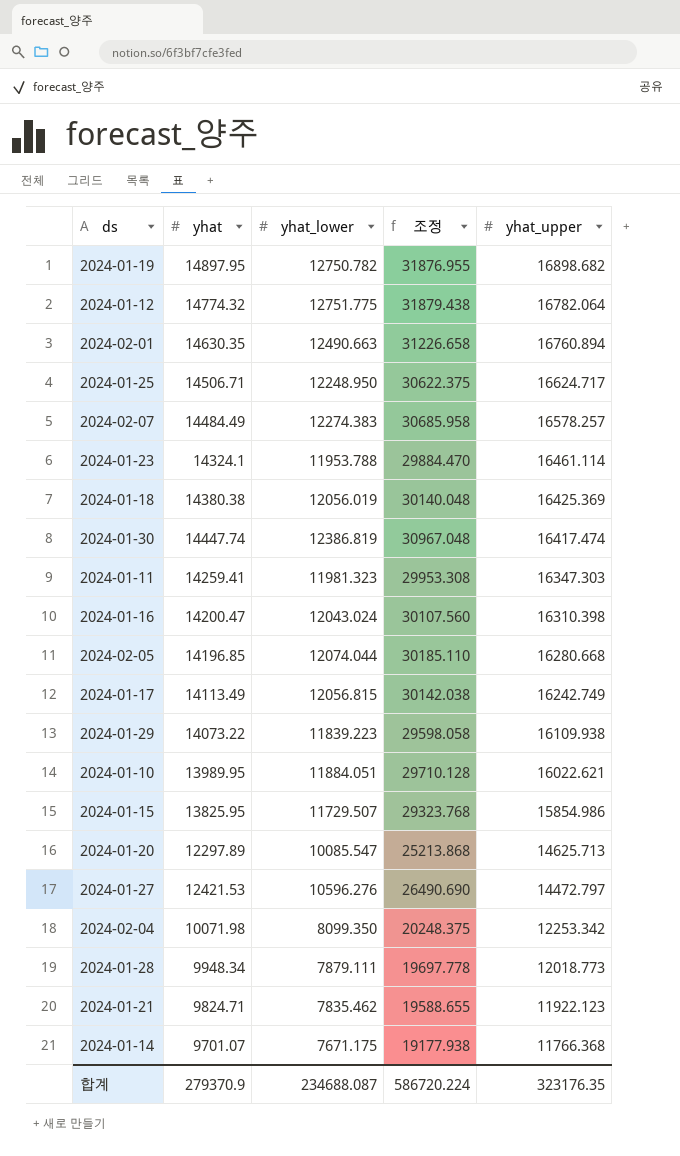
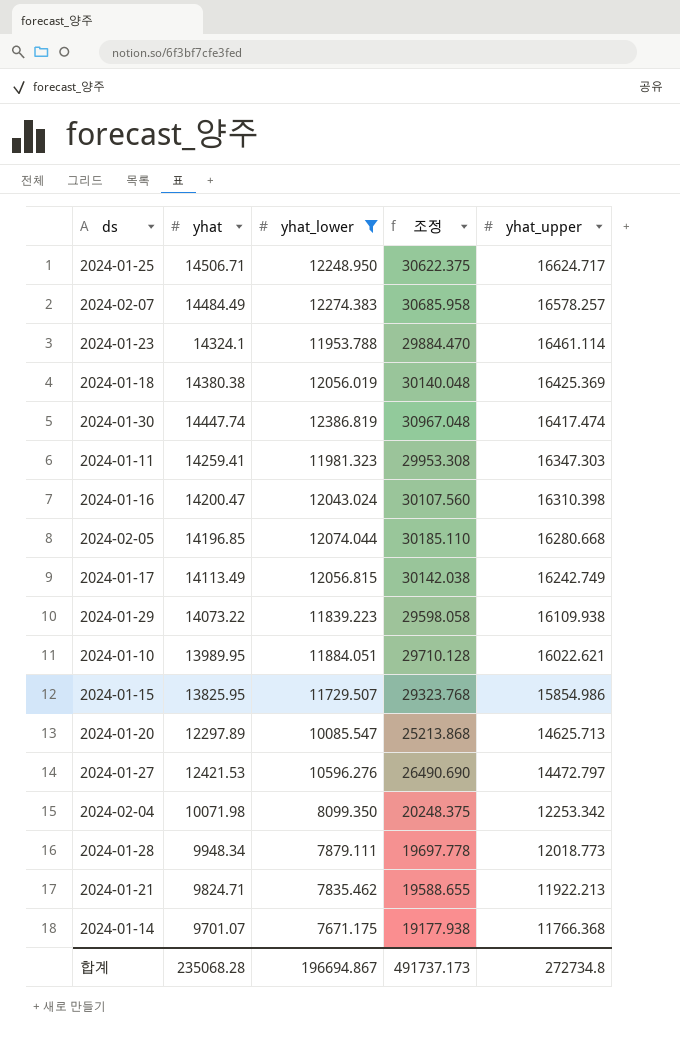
filter: none -> yhat_lower <= 12386.819
2024-01-21 | yhat_upper: 11922.123 -> 11922.213
합계 | yhat: 279370.9 -> 235068.28
합계 | yhat_lower: 234688.087 -> 196694.867
합계 | 조정: 586720.224 -> 491737.173
합계 | yhat_upper: 323176.35 -> 272734.8

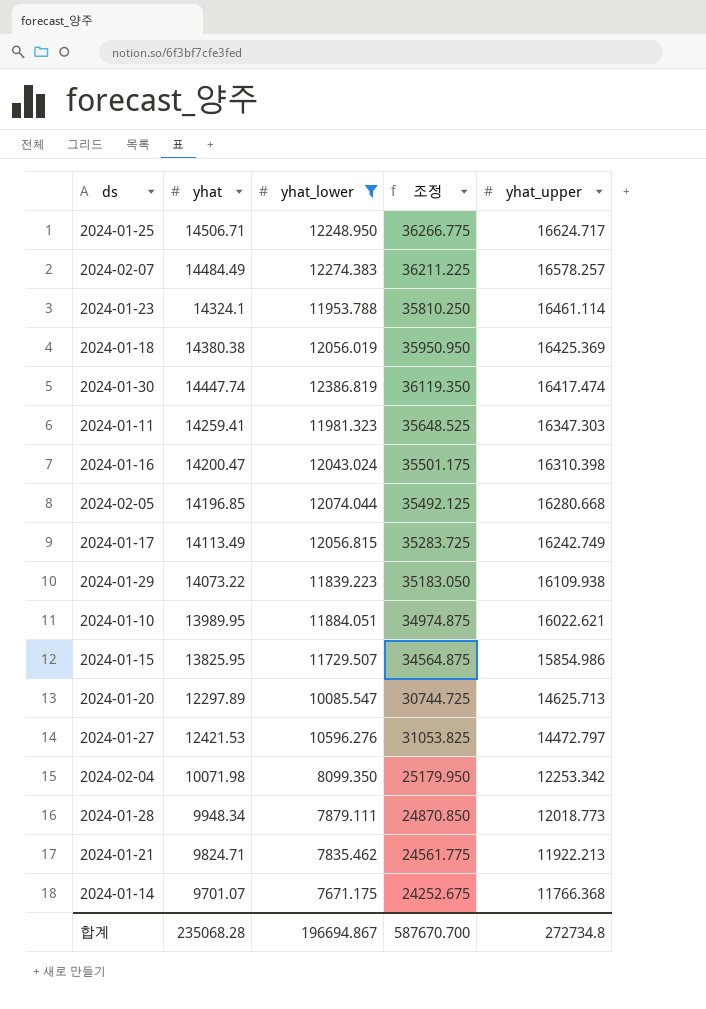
column 조정 | formula: [yhat_lower] * 2.5 -> [yhat] * 2.5
합계 | 조정: 491737.173 -> 587670.700

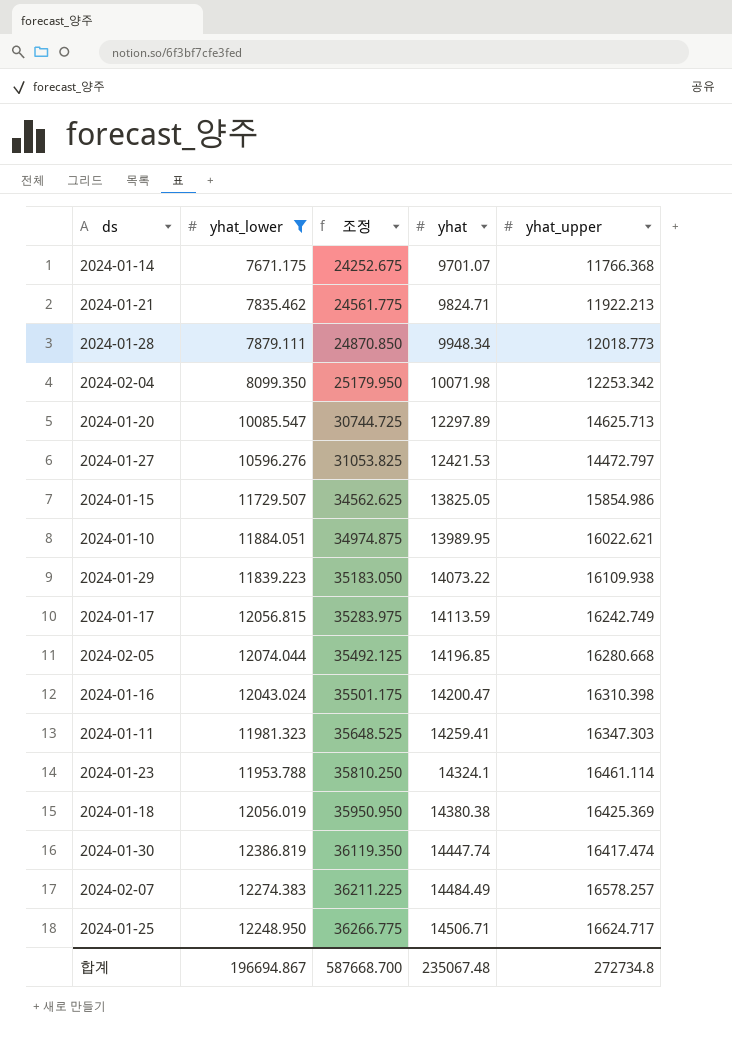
row order: yhat_upper descending -> 조정 ascending
column yhat | position: 2 -> 4
2024-01-15 | 조정: 34564.875 -> 34562.625
2024-01-15 | yhat: 13825.95 -> 13825.05
2024-01-17 | 조정: 35283.725 -> 35283.975
2024-01-17 | yhat: 14113.49 -> 14113.59
합계 | 조정: 587670.700 -> 587668.700
합계 | yhat: 235068.28 -> 235067.48

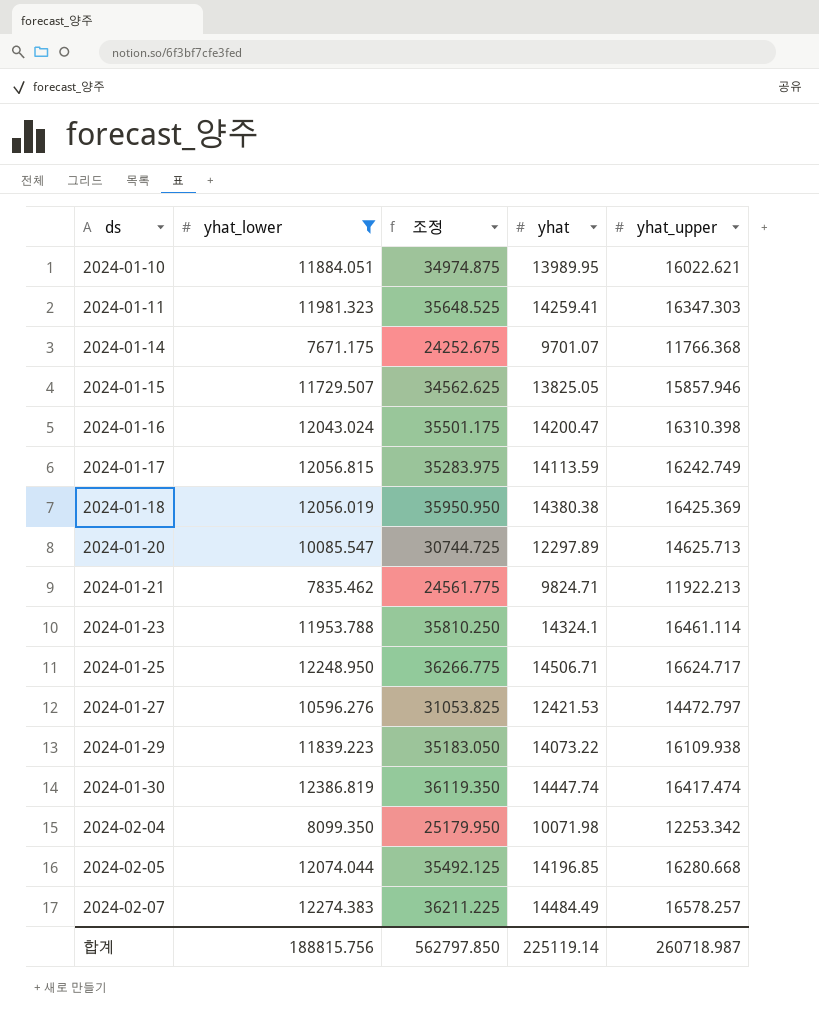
row order: 조정 ascending -> ds ascending
row 2024-01-28: 7879.111 | 24870.850 | 9948.34 | 12018.773 -> none
2024-01-15 | yhat_upper: 15854.986 -> 15857.946
합계 | yhat_lower: 196694.867 -> 188815.756
합계 | 조정: 587668.700 -> 562797.850
합계 | yhat: 235067.48 -> 225119.14
합계 | yhat_upper: 272734.8 -> 260718.987

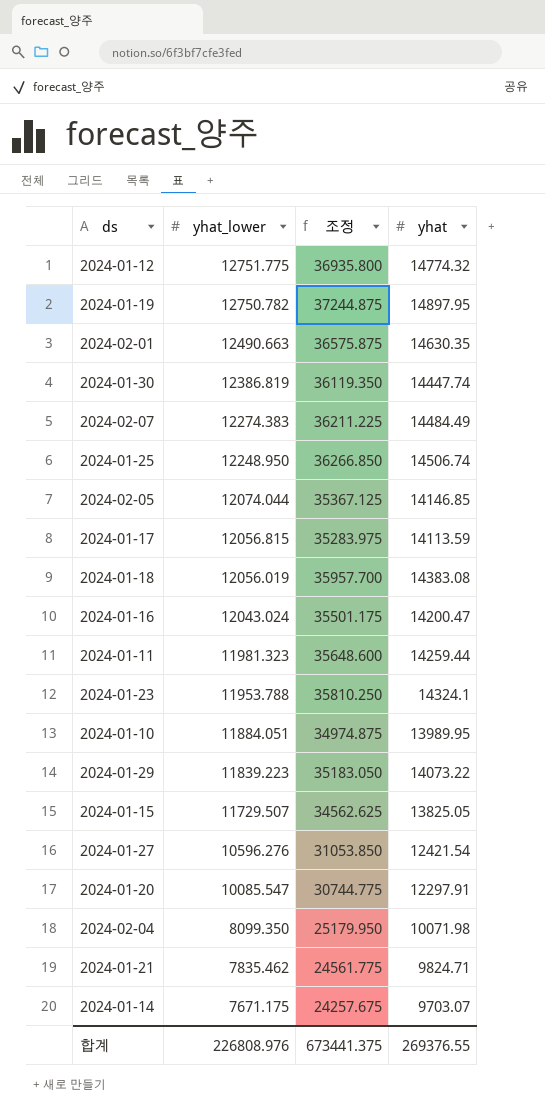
filter: yhat_lower <= 12386.819 -> none
row order: ds ascending -> yhat_lower descending
column yhat_upper | position: 5 -> none
2024-01-25 | 조정: 36266.775 -> 36266.850
2024-01-25 | yhat: 14506.71 -> 14506.74
2024-02-05 | 조정: 35492.125 -> 35367.125
2024-02-05 | yhat: 14196.85 -> 14146.85
2024-01-18 | 조정: 35950.950 -> 35957.700
2024-01-18 | yhat: 14380.38 -> 14383.08
2024-01-11 | 조정: 35648.525 -> 35648.600
2024-01-11 | yhat: 14259.41 -> 14259.44
2024-01-27 | 조정: 31053.825 -> 31053.850
2024-01-27 | yhat: 12421.53 -> 12421.54
2024-01-20 | 조정: 30744.725 -> 30744.775
2024-01-20 | yhat: 12297.89 -> 12297.91
2024-01-14 | 조정: 24252.675 -> 24257.675
2024-01-14 | yhat: 9701.07 -> 9703.07
합계 | yhat_lower: 188815.756 -> 226808.976
합계 | 조정: 562797.850 -> 673441.375
합계 | yhat: 225119.14 -> 269376.55

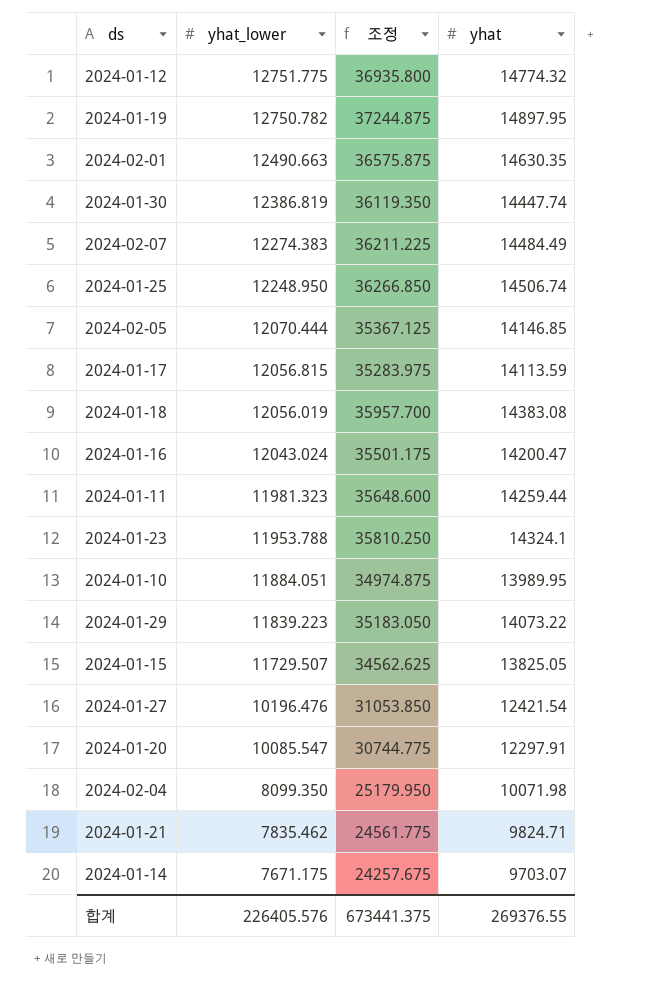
2024-02-05 | yhat_lower: 12074.044 -> 12070.444
2024-01-27 | yhat_lower: 10596.276 -> 10196.476
합계 | yhat_lower: 226808.976 -> 226405.576

